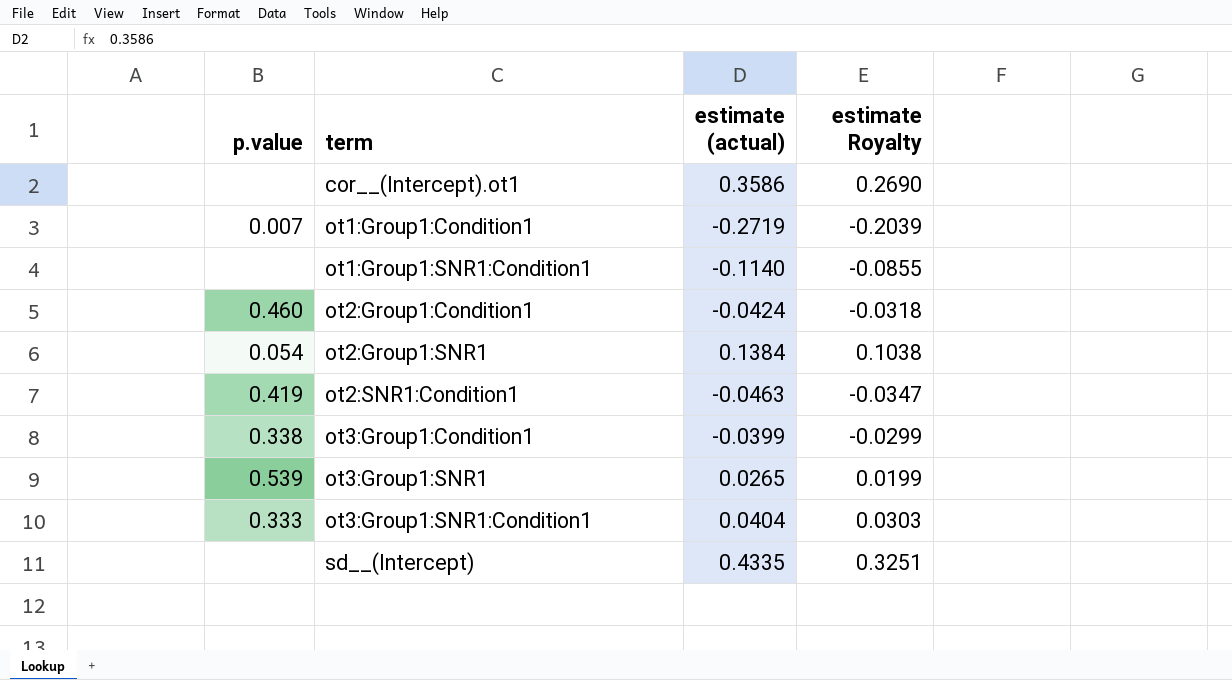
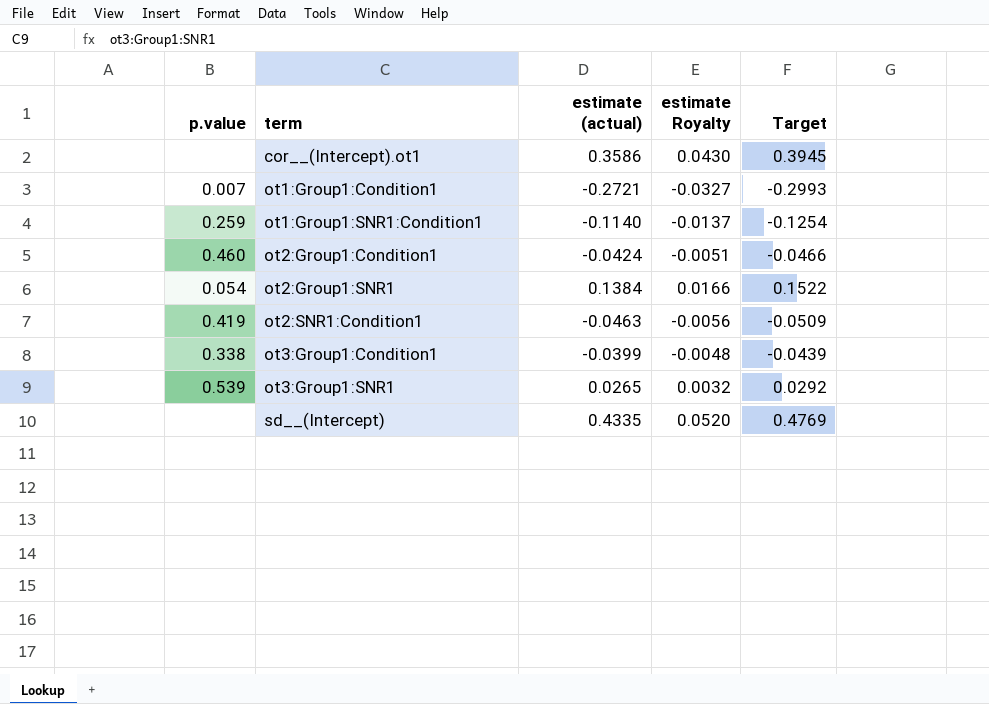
column estimate Royalty | formula: [estimate (actual)] * 0.75 -> [estimate (actual)] * 0.12
column Target | formula: none -> [estimate (actual)] * 1.1
row ot3:Group1:SNR1:Condition1: 0.333 | 0.0404 | 0.0303 -> none
ot1:Group1:Condition1 | estimate (actual): -0.2719 -> -0.2721
ot1:Group1:SNR1:Condition1 | p.value: none -> 0.259

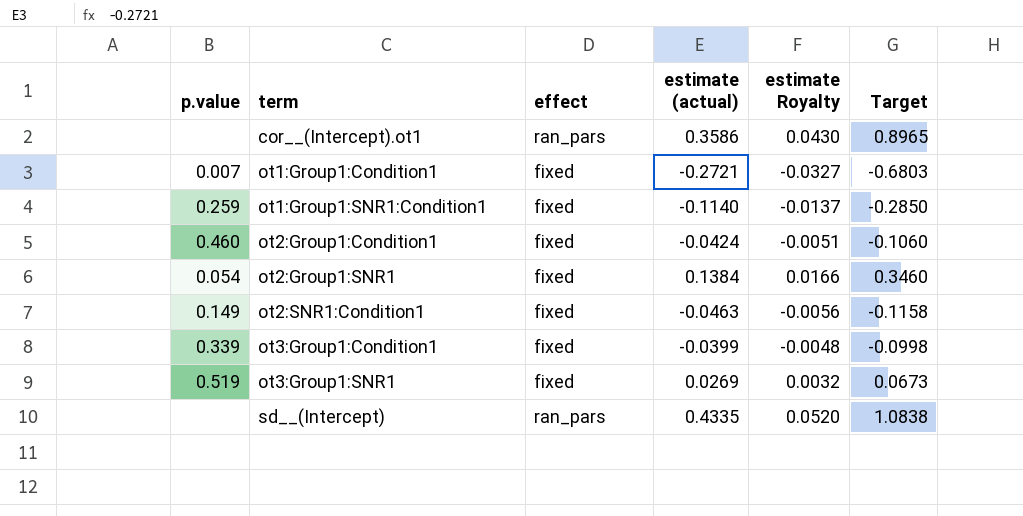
column effect | position: none -> 3
column Target | formula: [estimate (actual)] * 1.1 -> [estimate (actual)] * 2.5
ot2:SNR1:Condition1 | p.value: 0.419 -> 0.149
ot3:Group1:Condition1 | p.value: 0.338 -> 0.339
ot3:Group1:SNR1 | p.value: 0.539 -> 0.519
ot3:Group1:SNR1 | estimate (actual): 0.0265 -> 0.0269

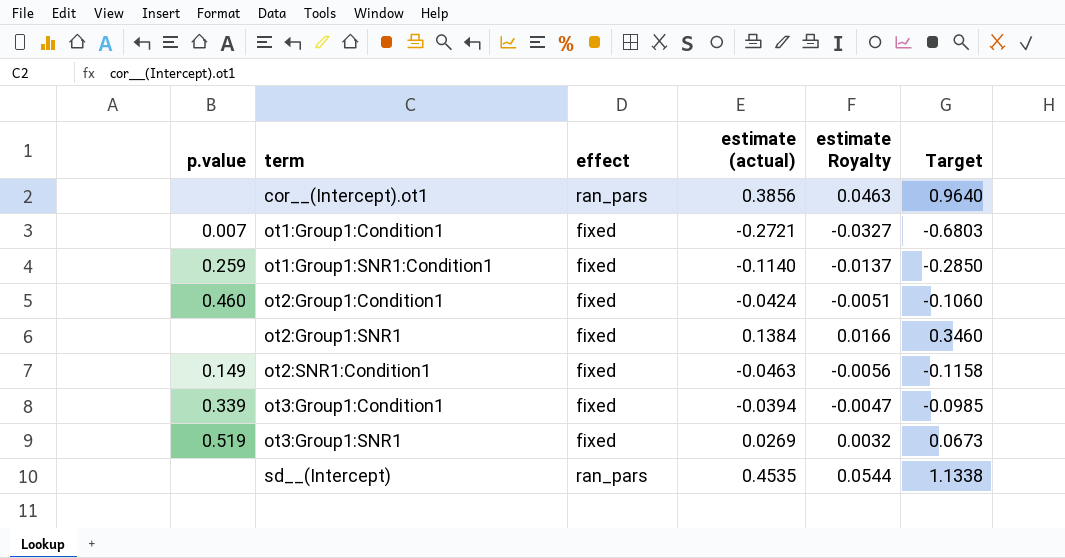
cor__(Intercept).ot1 | estimate (actual): 0.3586 -> 0.3856
cor__(Intercept).ot1 | estimate Royalty: 0.0430 -> 0.0463
cor__(Intercept).ot1 | Target: 0.8965 -> 0.9640
ot2:Group1:SNR1 | p.value: 0.054 -> none
ot3:Group1:Condition1 | estimate (actual): -0.0399 -> -0.0394
ot3:Group1:Condition1 | estimate Royalty: -0.0048 -> -0.0047
ot3:Group1:Condition1 | Target: -0.0998 -> -0.0985
sd__(Intercept) | estimate (actual): 0.4335 -> 0.4535
sd__(Intercept) | estimate Royalty: 0.0520 -> 0.0544
sd__(Intercept) | Target: 1.0838 -> 1.1338

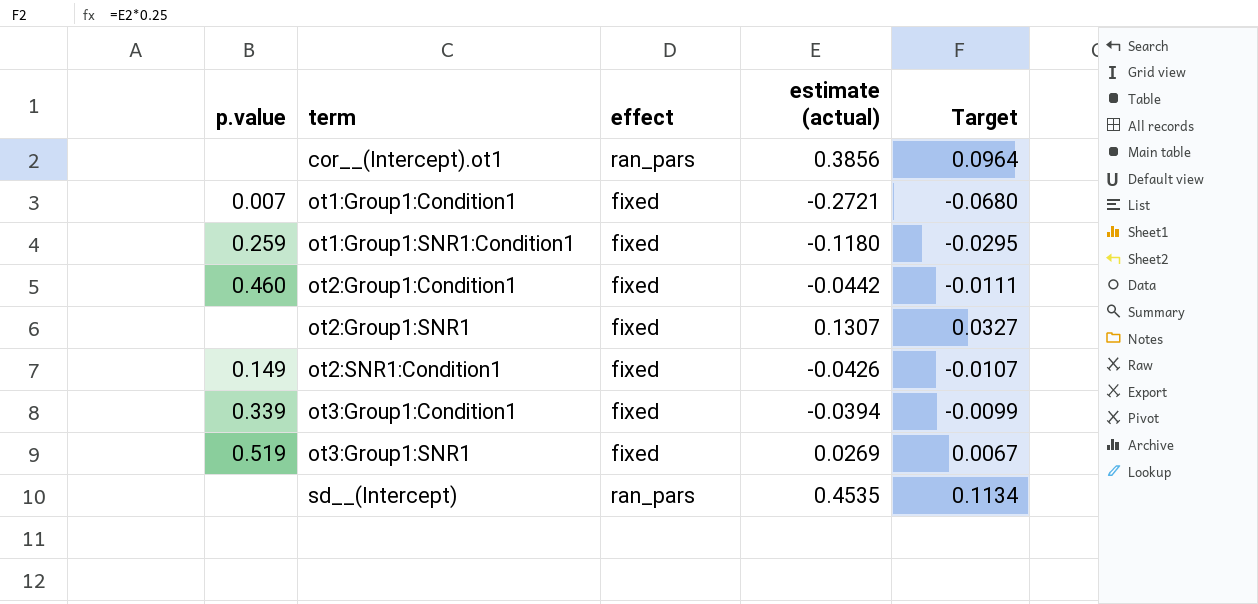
column estimate Royalty | formula: [estimate (actual)] * 0.12 -> none
column Target | formula: [estimate (actual)] * 2.5 -> [estimate (actual)] * 0.25
ot1:Group1:SNR1:Condition1 | estimate (actual): -0.1140 -> -0.1180
ot2:Group1:Condition1 | estimate (actual): -0.0424 -> -0.0442
ot2:Group1:SNR1 | estimate (actual): 0.1384 -> 0.1307
ot2:SNR1:Condition1 | estimate (actual): -0.0463 -> -0.0426

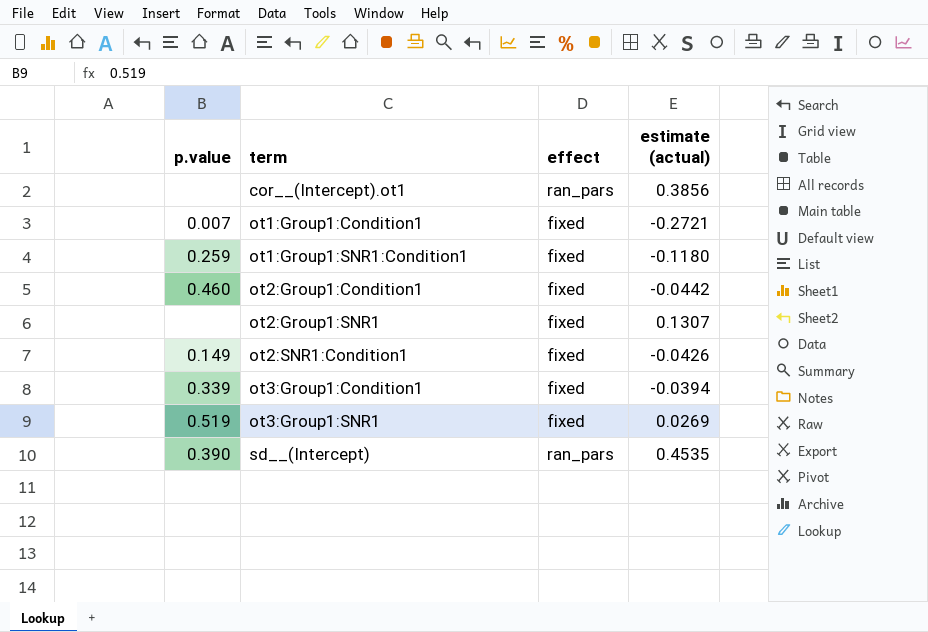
column Target | formula: [estimate (actual)] * 0.25 -> none
sd__(Intercept) | p.value: none -> 0.390

